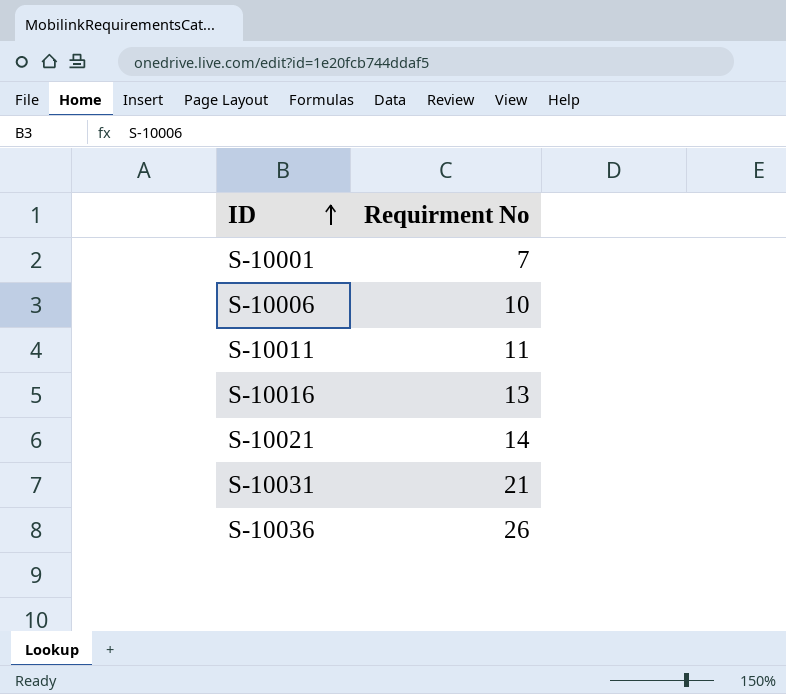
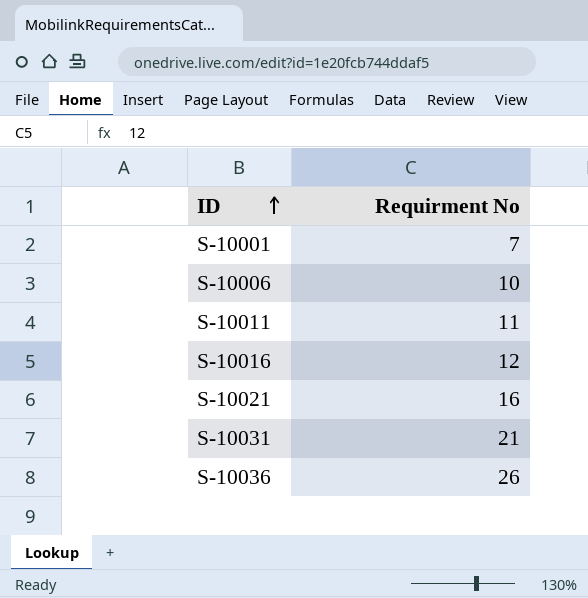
S-10016 | Requirment No: 13 -> 12
S-10021 | Requirment No: 14 -> 16

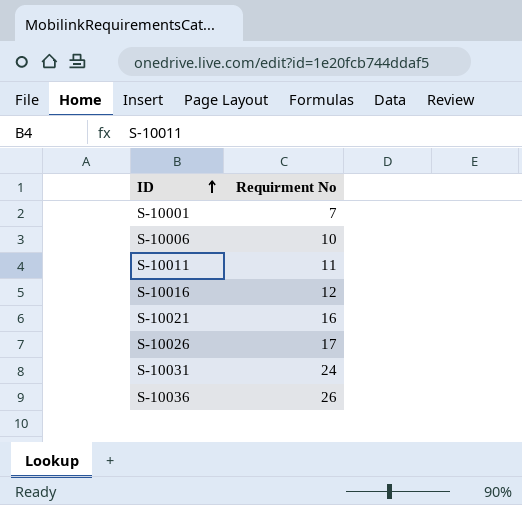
row S-10026: none -> 17
S-10031 | Requirment No: 21 -> 24

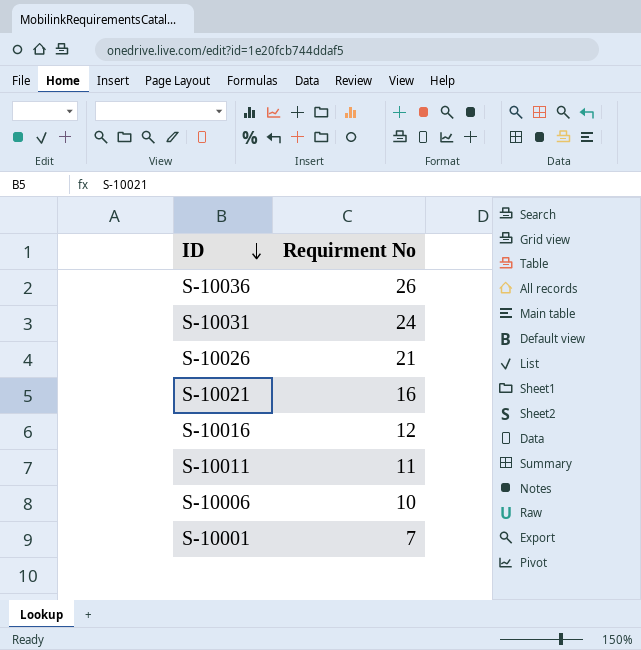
row order: ID ascending -> ID descending
S-10026 | Requirment No: 17 -> 21

